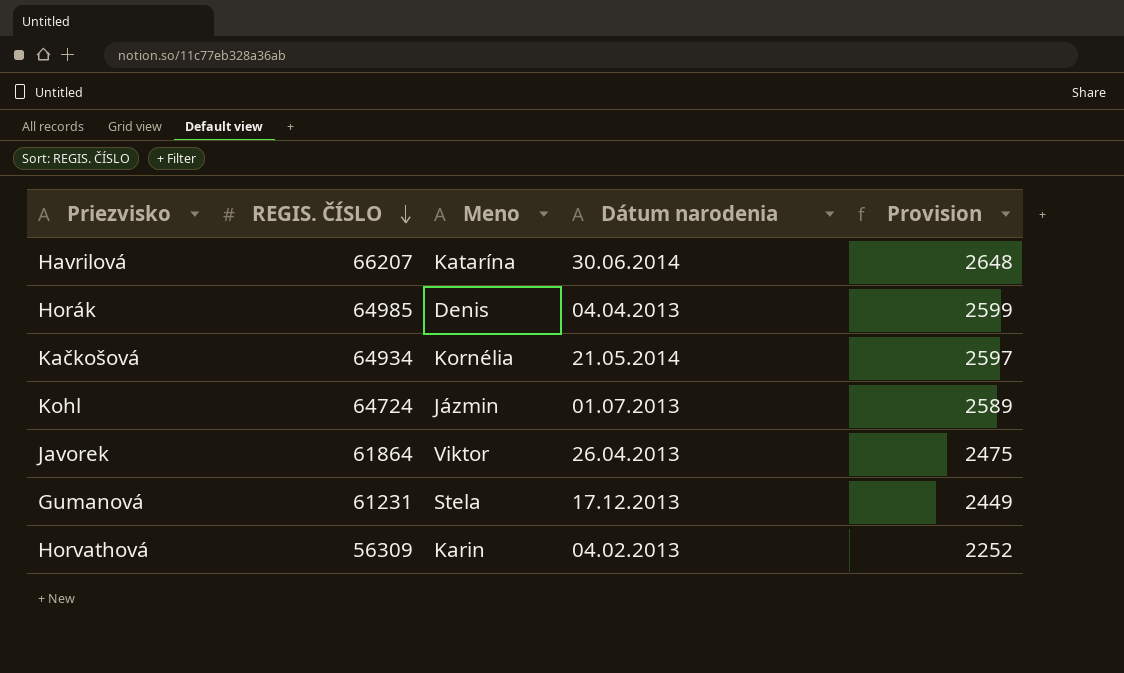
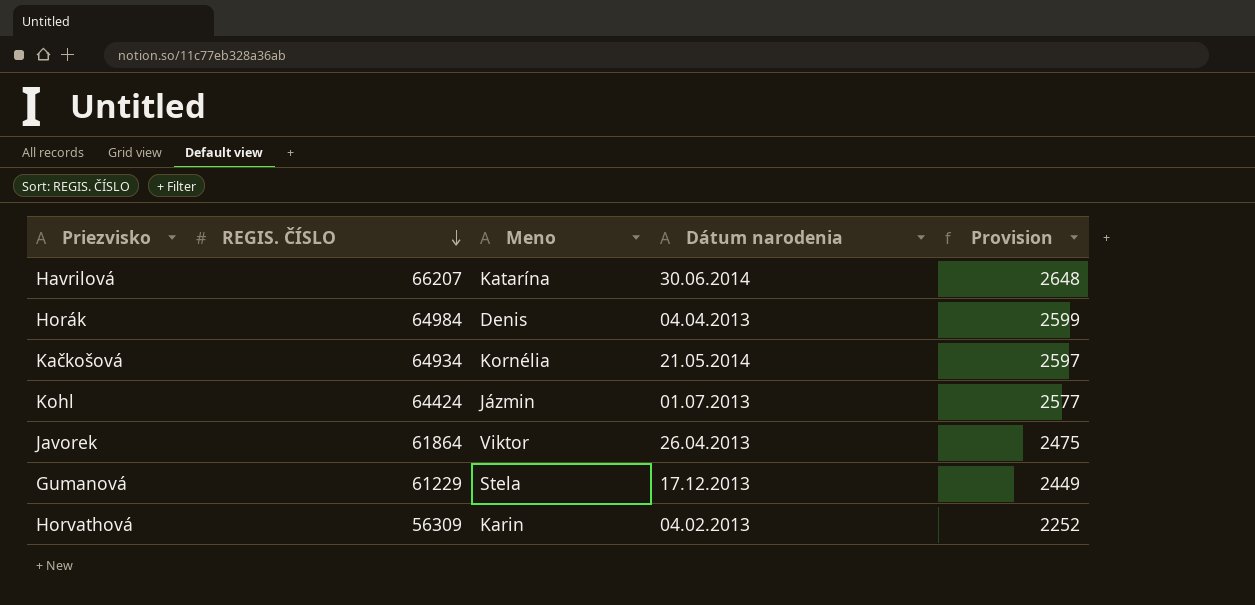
Horák | REGIS. ČÍSLO: 64985 -> 64984
Kohl | REGIS. ČÍSLO: 64724 -> 64424
Kohl | Provision: 2589 -> 2577
Gumanová | REGIS. ČÍSLO: 61231 -> 61229

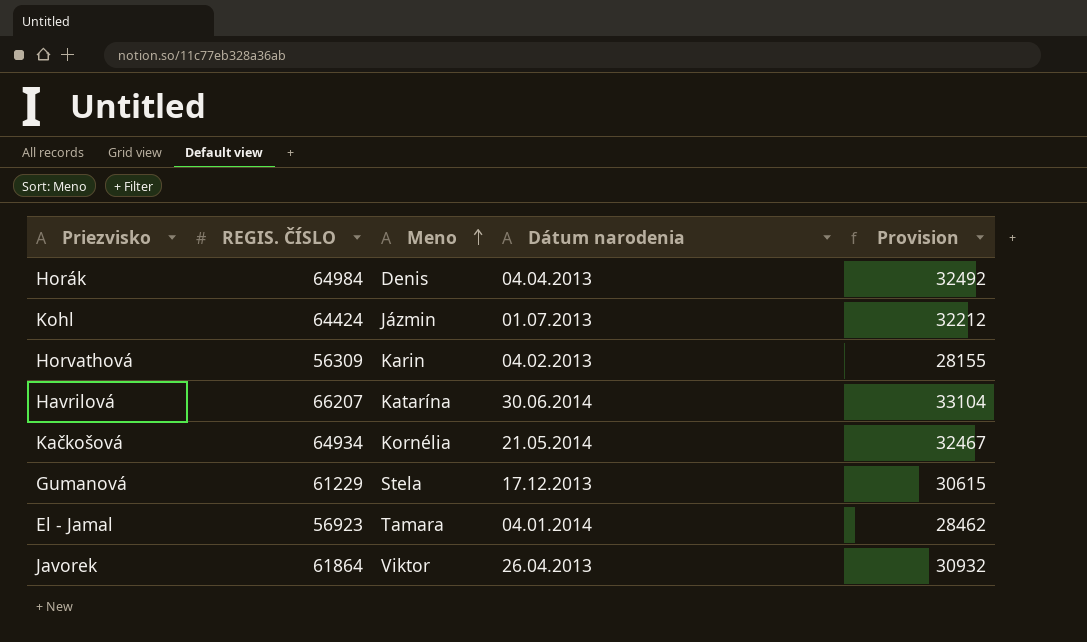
row order: REGIS. ČÍSLO descending -> Meno ascending
column Provision | formula: [REGIS. ČÍSLO] * 0.04 -> [REGIS. ČÍSLO] * 0.5
row El - Jamal: none -> 56923 | Tamara | 04.01.2014 | 28462

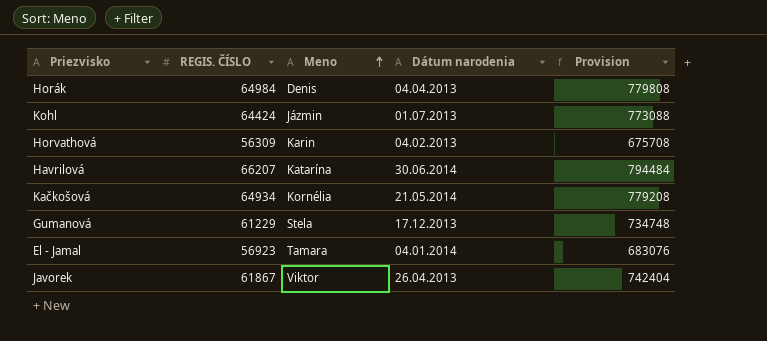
column Provision | formula: [REGIS. ČÍSLO] * 0.5 -> [REGIS. ČÍSLO] * 12
Javorek | REGIS. ČÍSLO: 61864 -> 61867

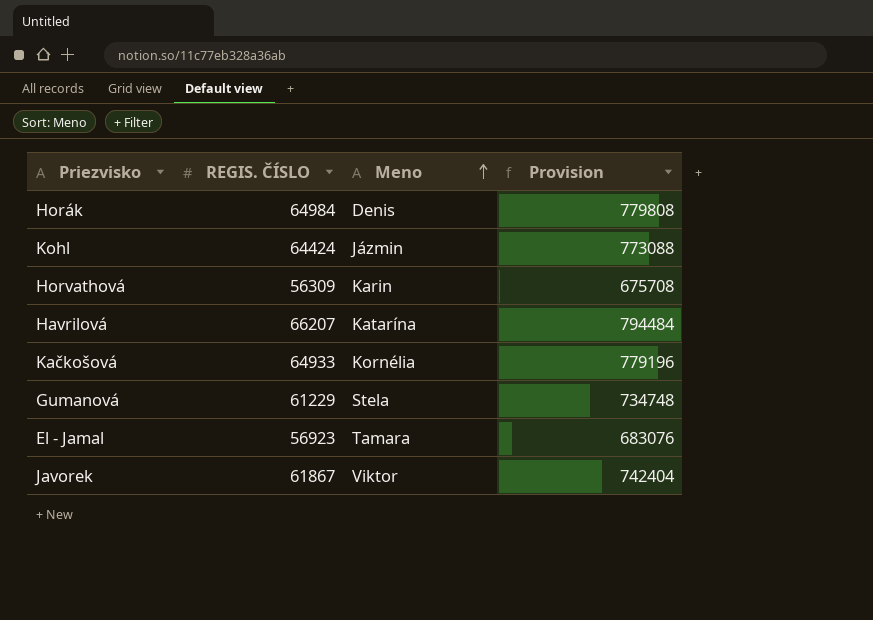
column Dátum narodenia | position: 4 -> none
Kačkošová | REGIS. ČÍSLO: 64934 -> 64933
Kačkošová | Provision: 779208 -> 779196

